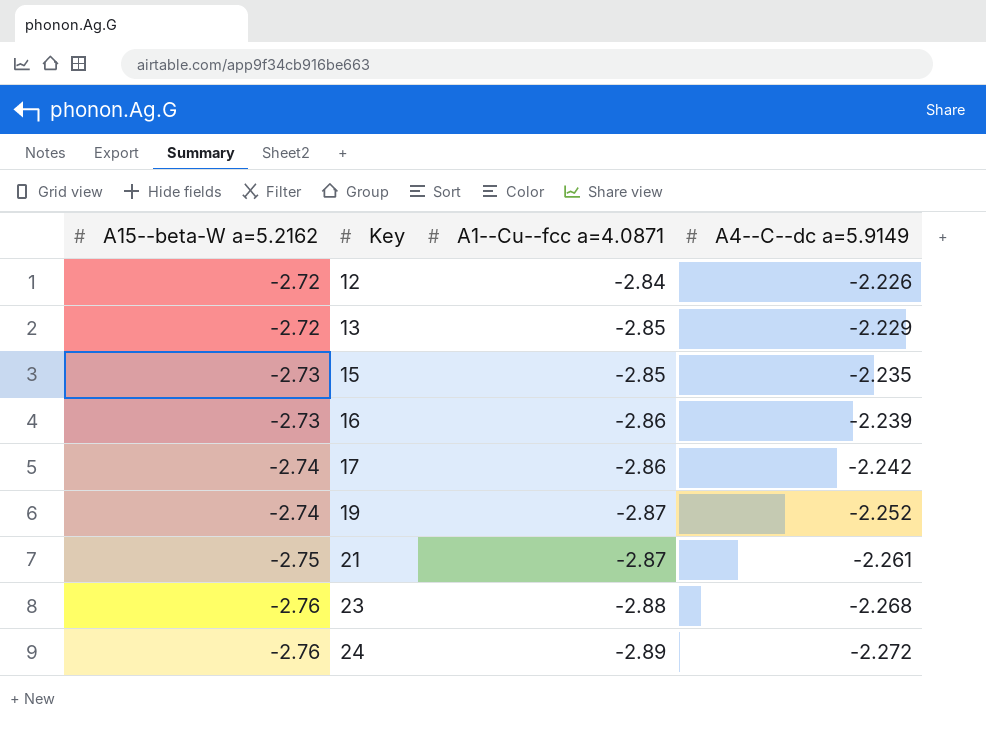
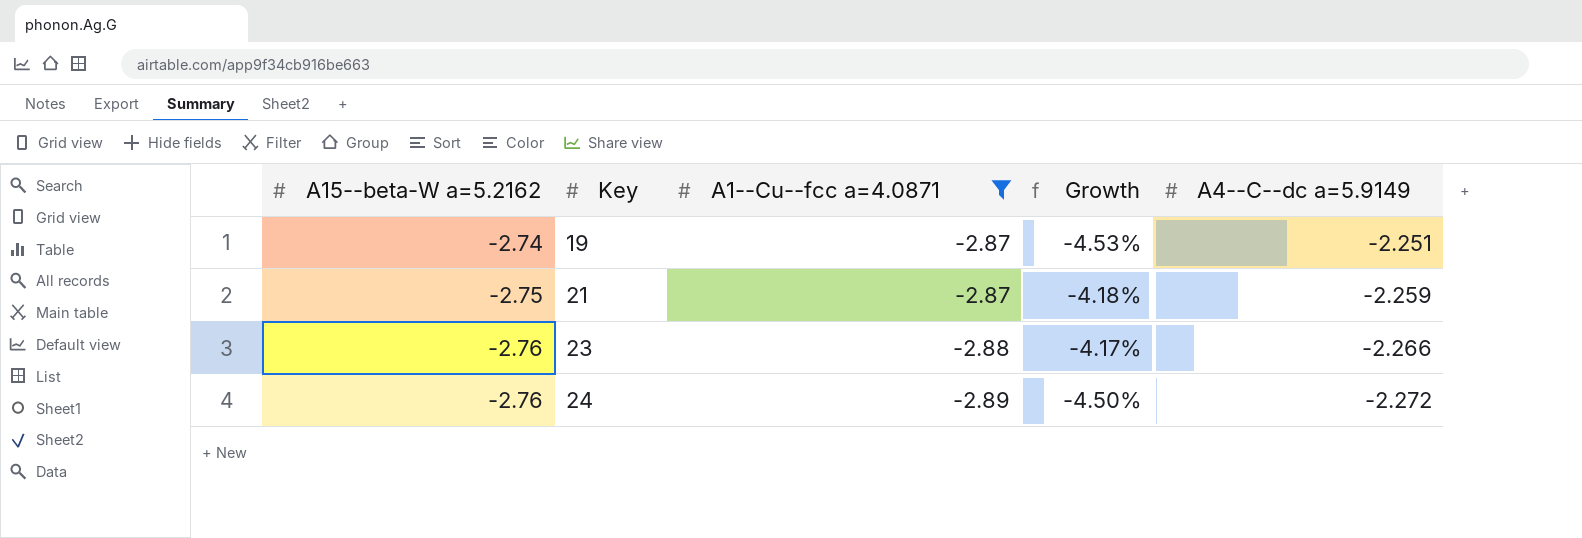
filter: none -> A1--Cu--fcc a=4.0871 <= -2.87
column Growth | formula: none -> ([A15--beta-W a=5.2162] - [A1--Cu--fcc a=4.0871]) / [A1--Cu--fcc a=4.0871]
19 | A4--C--dc a=5.9149: -2.252 -> -2.251
21 | A4--C--dc a=5.9149: -2.261 -> -2.259
23 | A4--C--dc a=5.9149: -2.268 -> -2.266

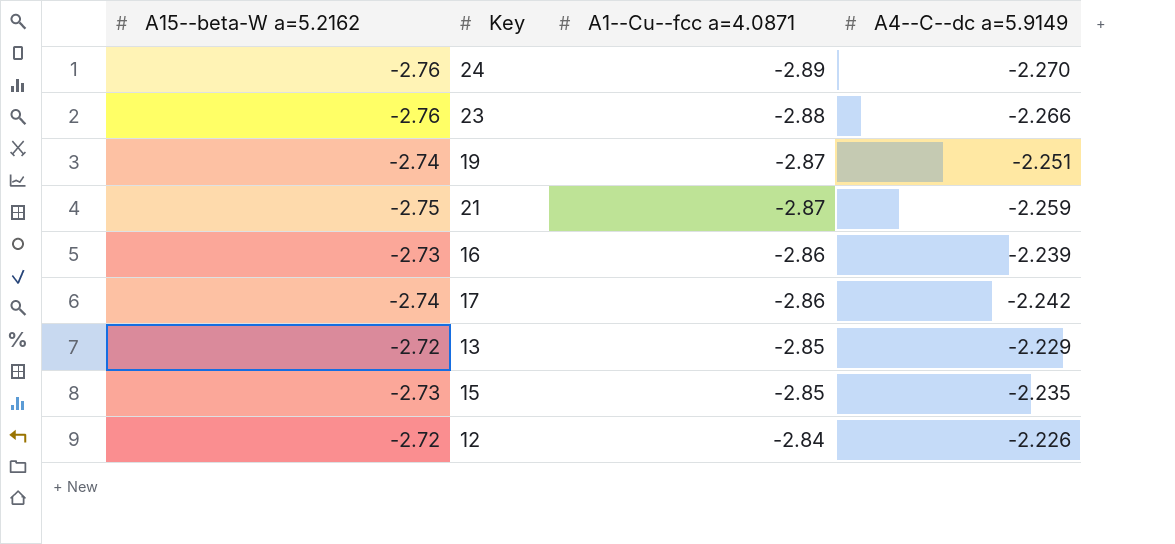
filter: A1--Cu--fcc a=4.0871 <= -2.87 -> none
row order: A15--beta-W a=5.2162 descending -> A1--Cu--fcc a=4.0871 ascending
column Growth | formula: ([A15--beta-W a=5.2162] - [A1--Cu--fcc a=4.0871]) / [A1--Cu--fcc a=4.0871] -> none
24 | A4--C--dc a=5.9149: -2.272 -> -2.270

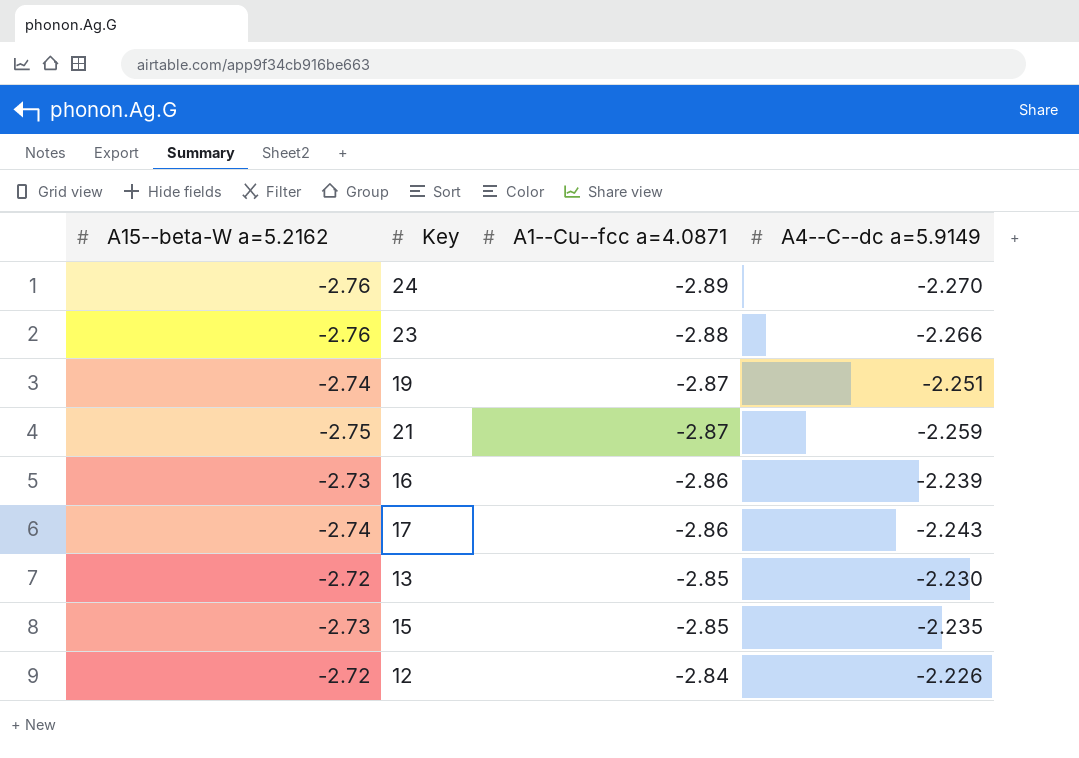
17 | A4--C--dc a=5.9149: -2.242 -> -2.243
13 | A4--C--dc a=5.9149: -2.229 -> -2.230

